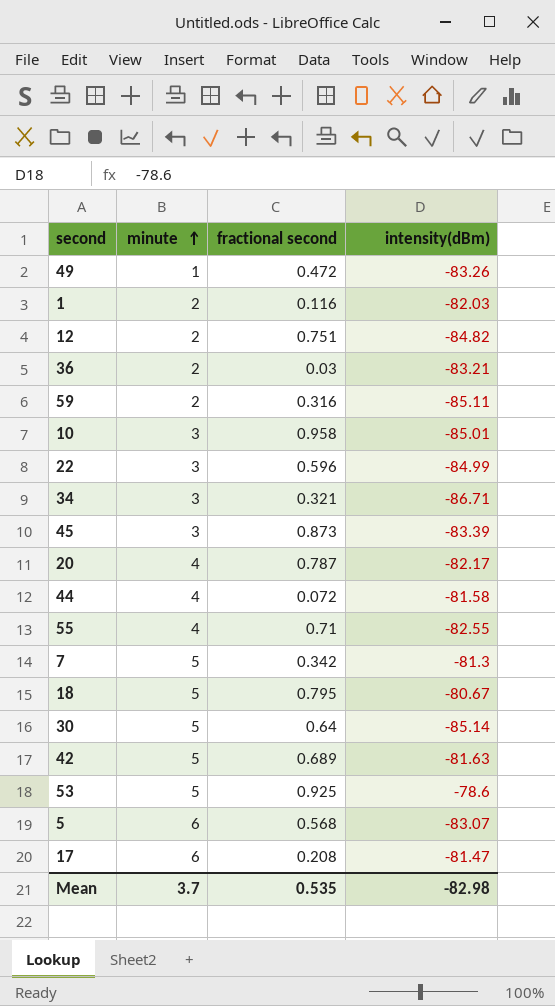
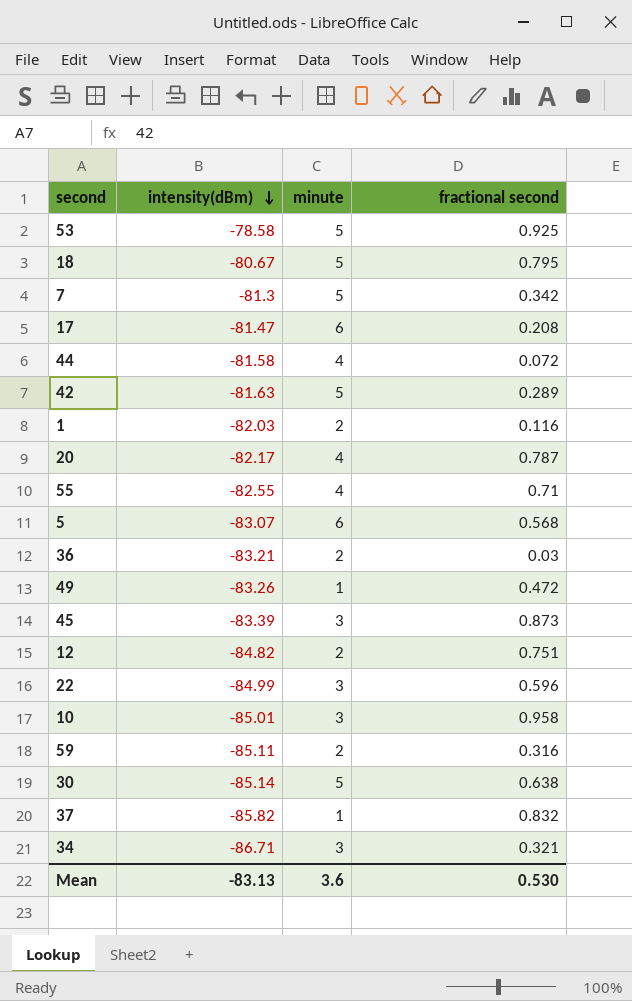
row order: minute ascending -> intensity(dBm) descending
column intensity(dBm) | position: 4 -> 2
53 | intensity(dBm): -78.6 -> -78.58
42 | fractional second: 0.689 -> 0.289
30 | fractional second: 0.64 -> 0.638
row 37: none -> -85.82 | 1 | 0.832
Mean | intensity(dBm): -82.98 -> -83.13
Mean | minute: 3.7 -> 3.6
Mean | fractional second: 0.535 -> 0.530

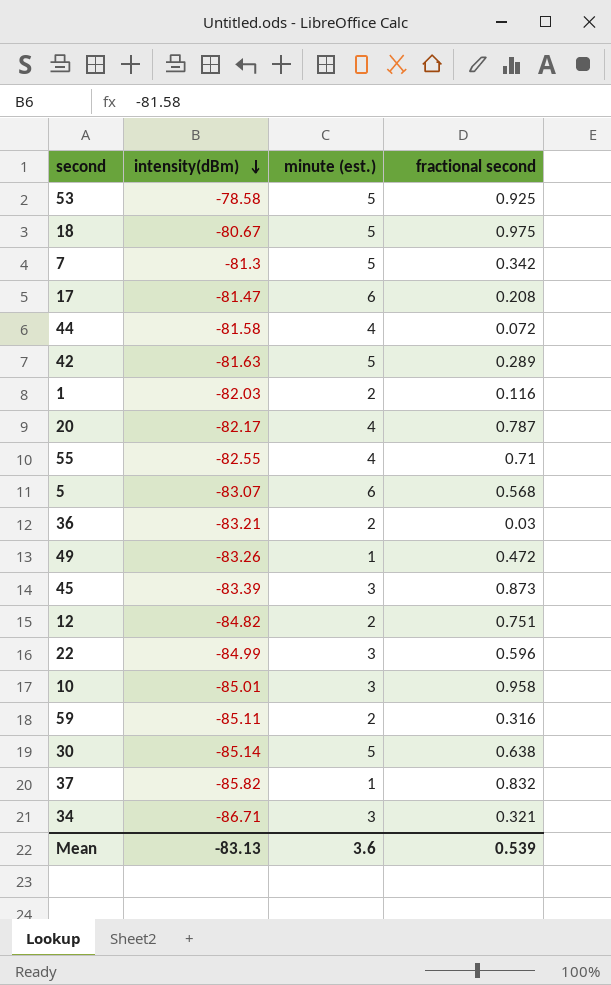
column name: minute -> minute (est.)
18 | fractional second: 0.795 -> 0.975
Mean | fractional second: 0.530 -> 0.539

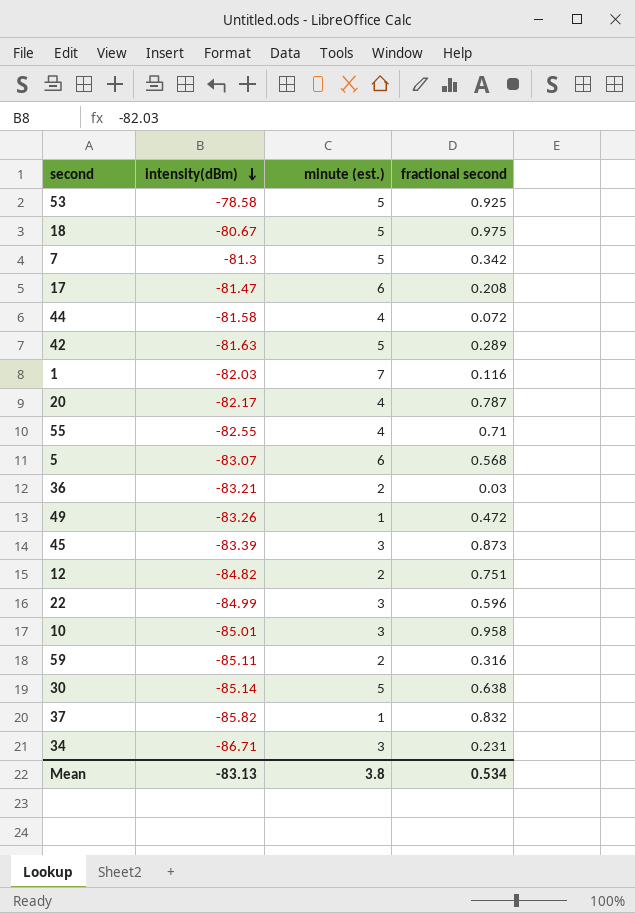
1 | minute (est.): 2 -> 7
34 | fractional second: 0.321 -> 0.231
Mean | minute (est.): 3.6 -> 3.8
Mean | fractional second: 0.539 -> 0.534

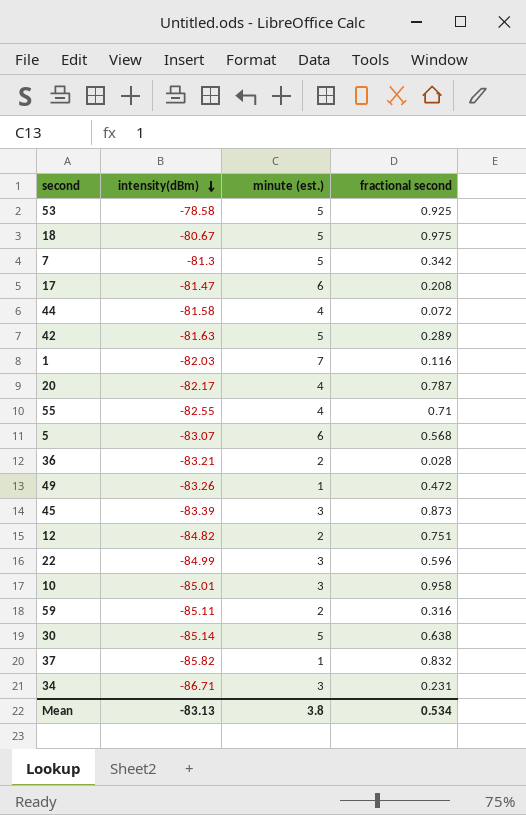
36 | fractional second: 0.03 -> 0.028

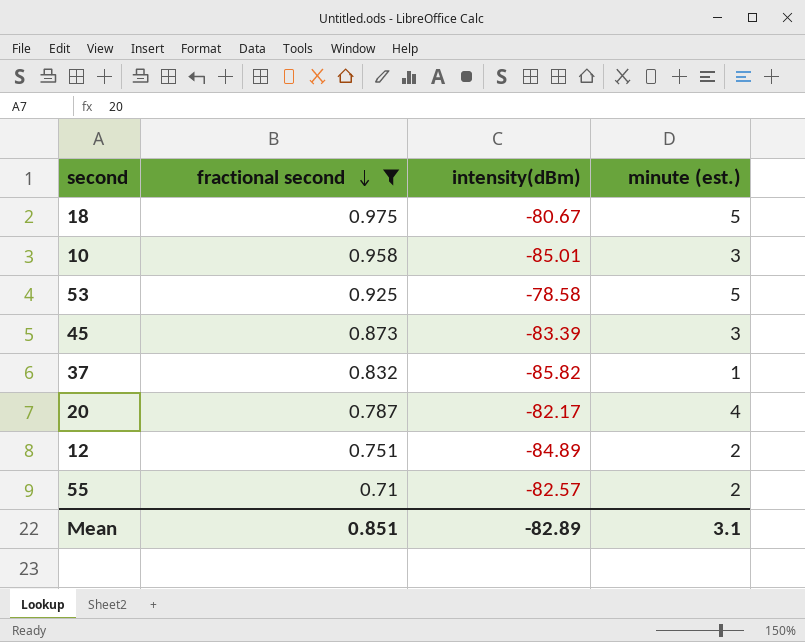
filter: none -> fractional second >= 0.71
row order: intensity(dBm) descending -> fractional second descending
column fractional second | position: 4 -> 2
12 | intensity(dBm): -84.82 -> -84.89
55 | intensity(dBm): -82.55 -> -82.57
55 | minute (est.): 4 -> 2
Mean | fractional second: 0.534 -> 0.851
Mean | intensity(dBm): -83.13 -> -82.89
Mean | minute (est.): 3.8 -> 3.1

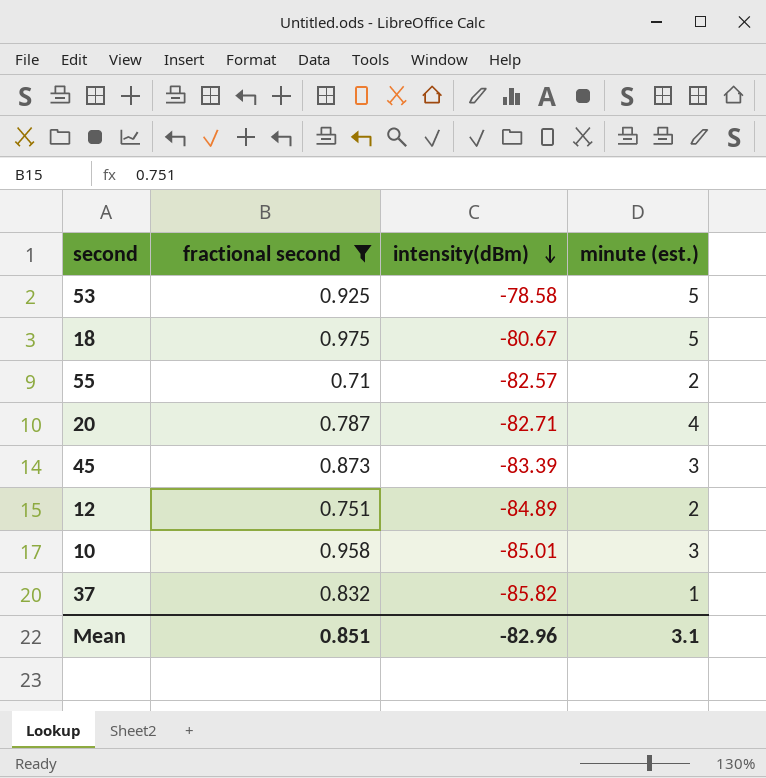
row order: fractional second descending -> intensity(dBm) descending
20 | intensity(dBm): -82.17 -> -82.71
Mean | intensity(dBm): -82.89 -> -82.96

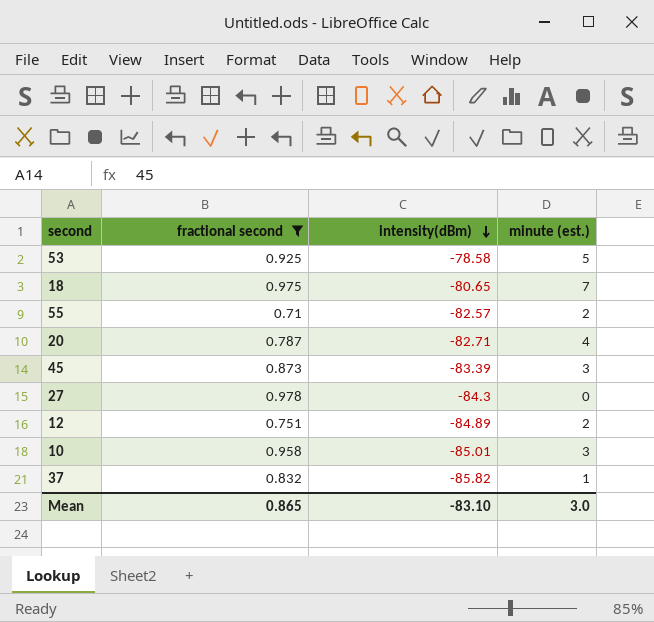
18 | intensity(dBm): -80.67 -> -80.65
18 | minute (est.): 5 -> 7
row 27: none -> 0.978 | -84.3 | 0
Mean | fractional second: 0.851 -> 0.865
Mean | intensity(dBm): -82.96 -> -83.10
Mean | minute (est.): 3.1 -> 3.0

